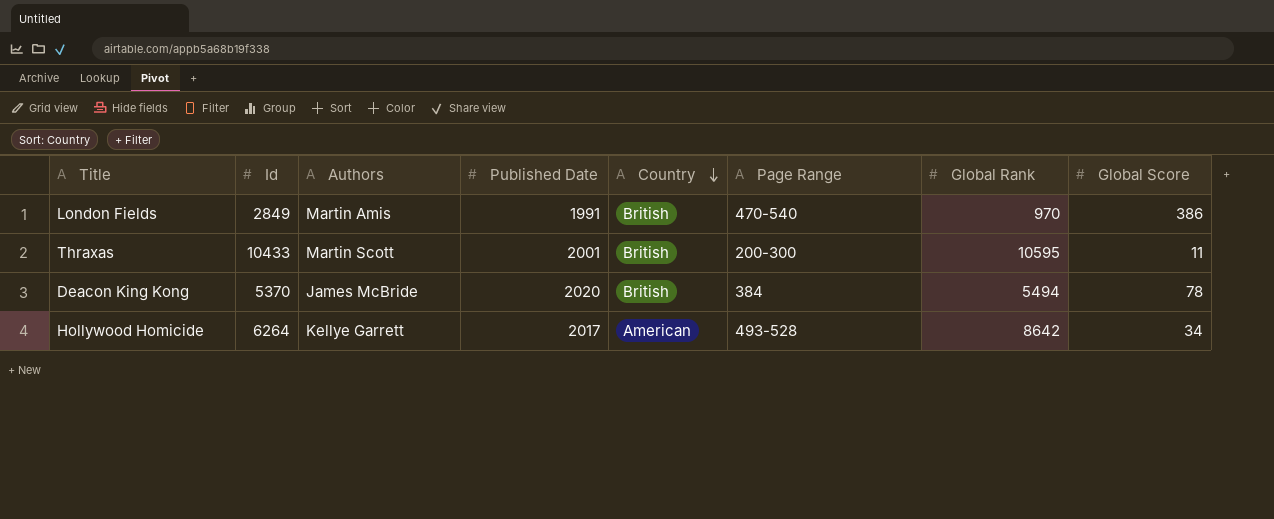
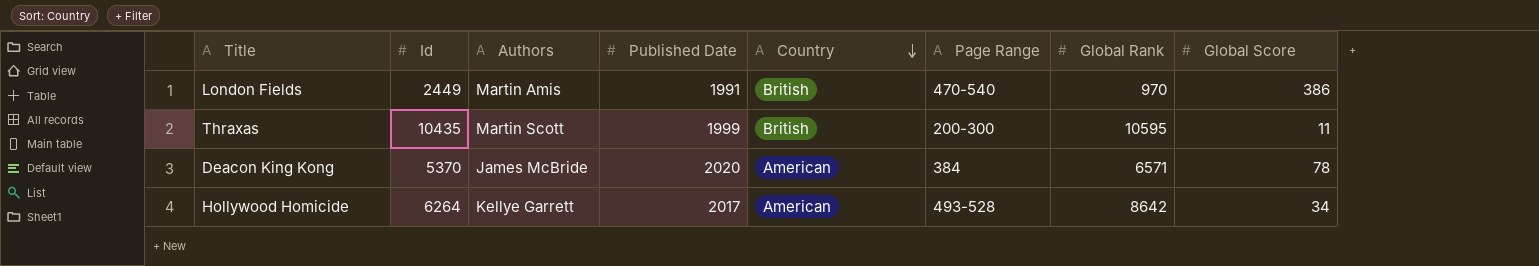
London Fields | Id: 2849 -> 2449
Thraxas | Id: 10433 -> 10435
Thraxas | Published Date: 2001 -> 1999
Deacon King Kong | Country: British -> American
Deacon King Kong | Global Rank: 5494 -> 6571

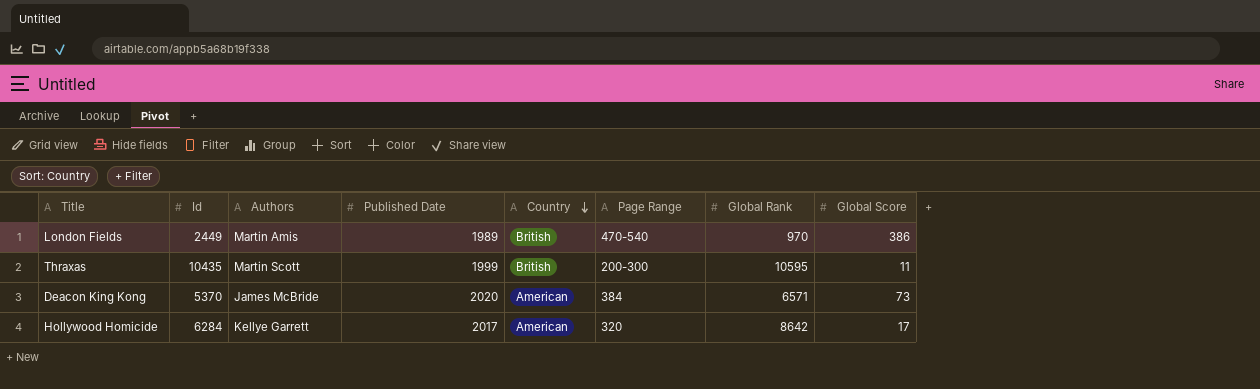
London Fields | Published Date: 1991 -> 1989
Deacon King Kong | Global Score: 78 -> 73
Hollywood Homicide | Id: 6264 -> 6284
Hollywood Homicide | Page Range: 493-528 -> 320
Hollywood Homicide | Global Score: 34 -> 17

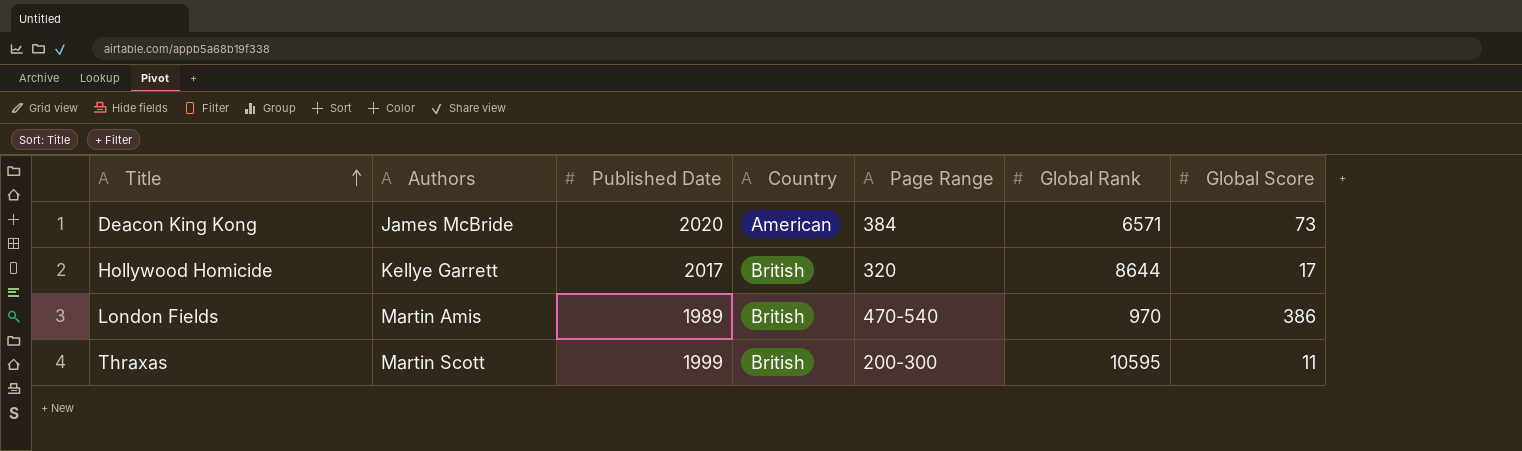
row order: Country descending -> Title ascending
column Id | position: 2 -> none
Hollywood Homicide | Country: American -> British
Hollywood Homicide | Global Rank: 8642 -> 8644

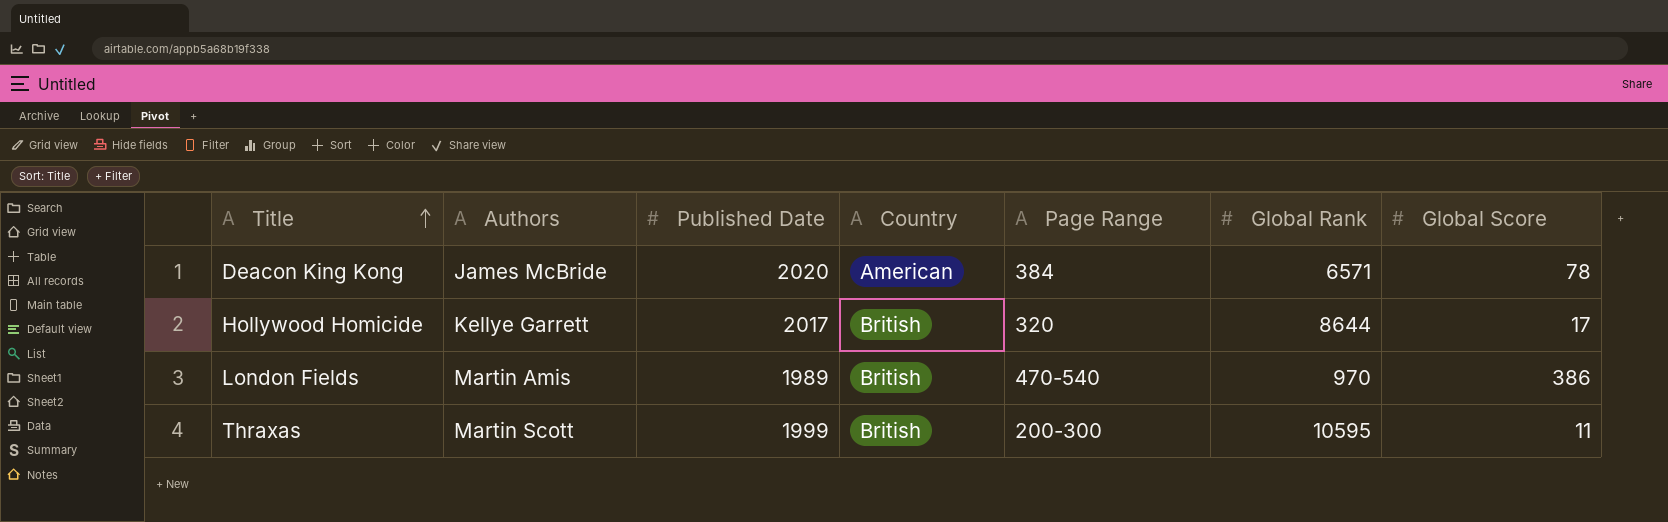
Deacon King Kong | Global Score: 73 -> 78

